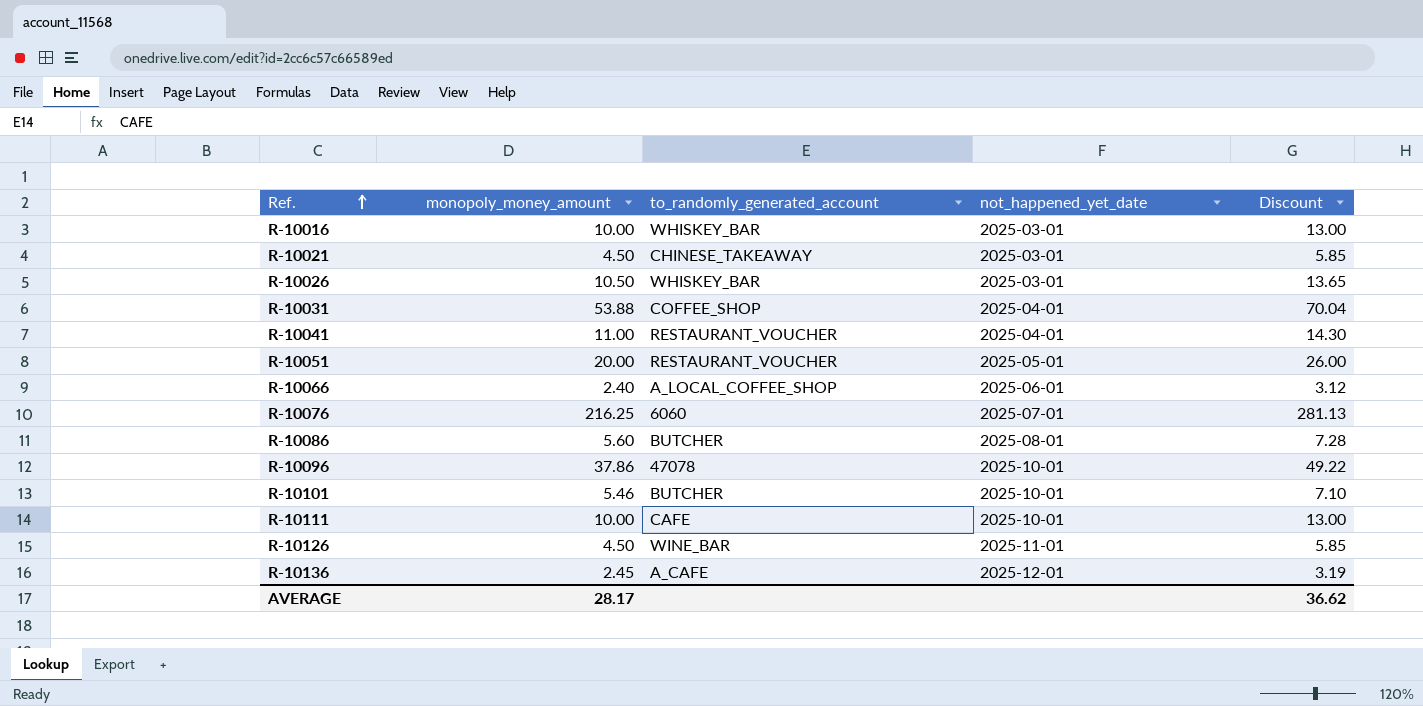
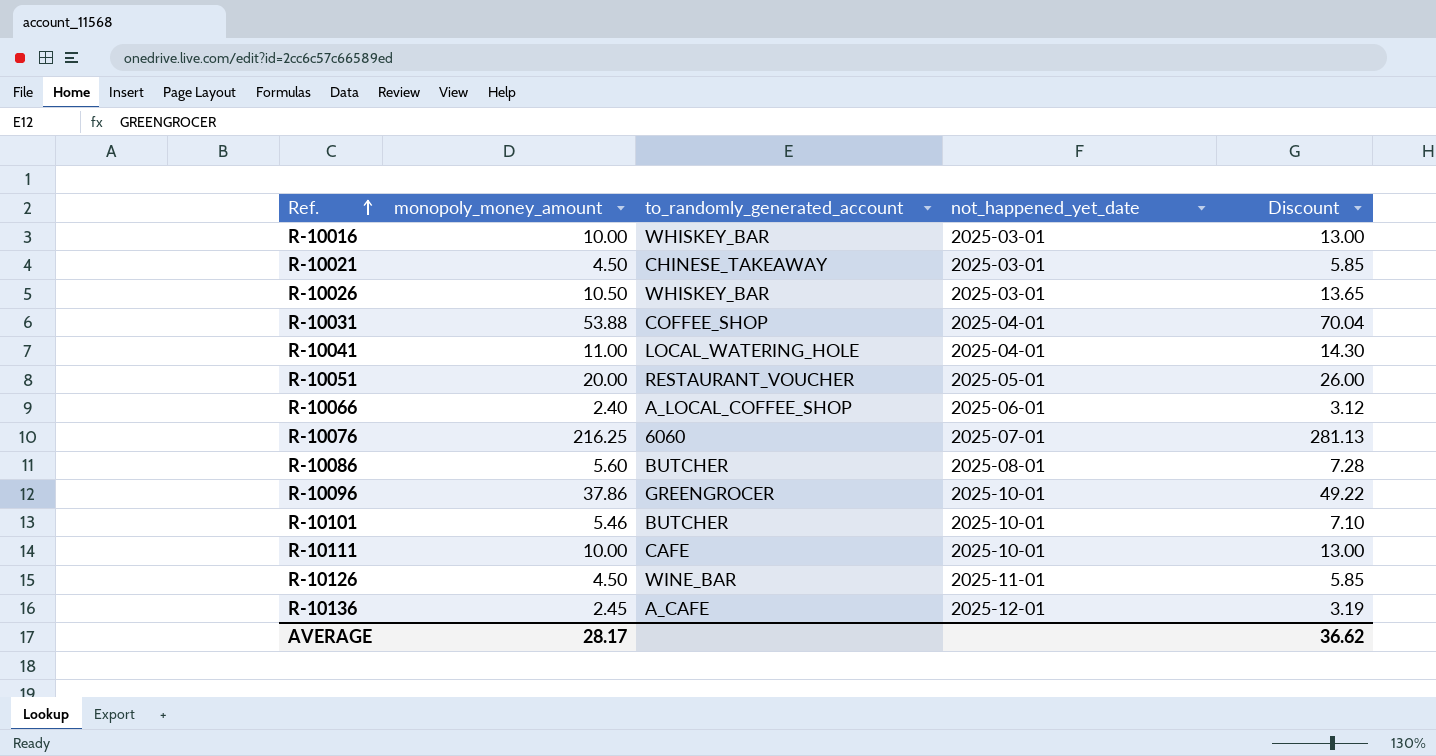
R-10041 | to_randomly_generated_account: RESTAURANT_VOUCHER -> LOCAL_WATERING_HOLE
R-10096 | to_randomly_generated_account: 47078 -> GREENGROCER

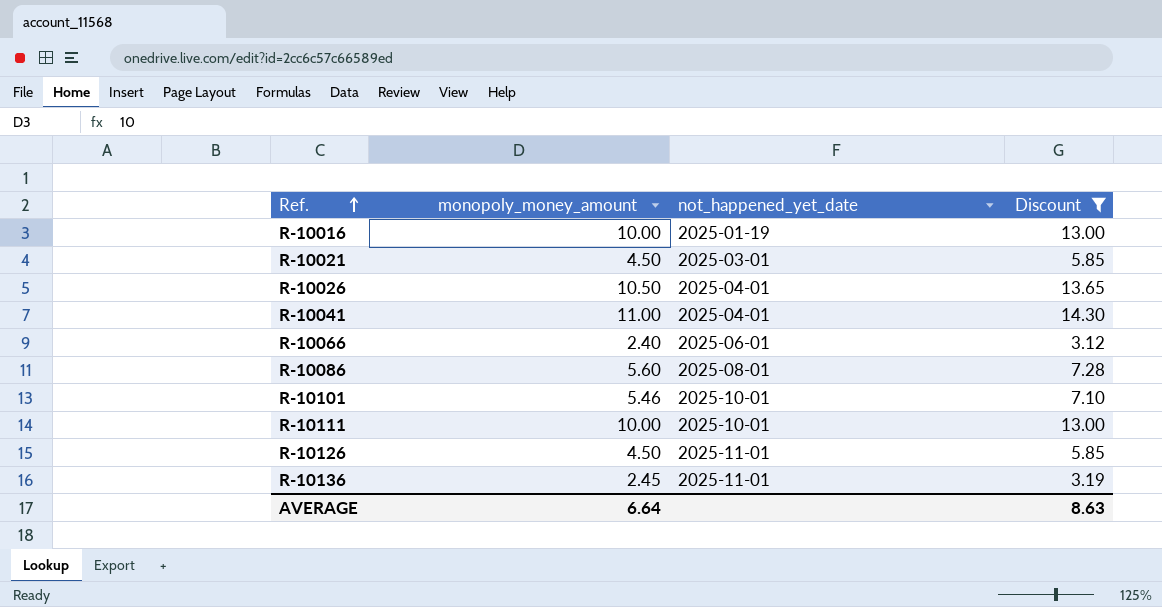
filter: none -> Discount <= 14.30
column to_randomly_generated_account | position: 3 -> none
R-10016 | not_happened_yet_date: 2025-03-01 -> 2025-01-19
R-10026 | not_happened_yet_date: 2025-03-01 -> 2025-04-01
R-10136 | not_happened_yet_date: 2025-12-01 -> 2025-11-01
AVERAGE | monopoly_money_amount: 28.17 -> 6.64
AVERAGE | Discount: 36.62 -> 8.63

